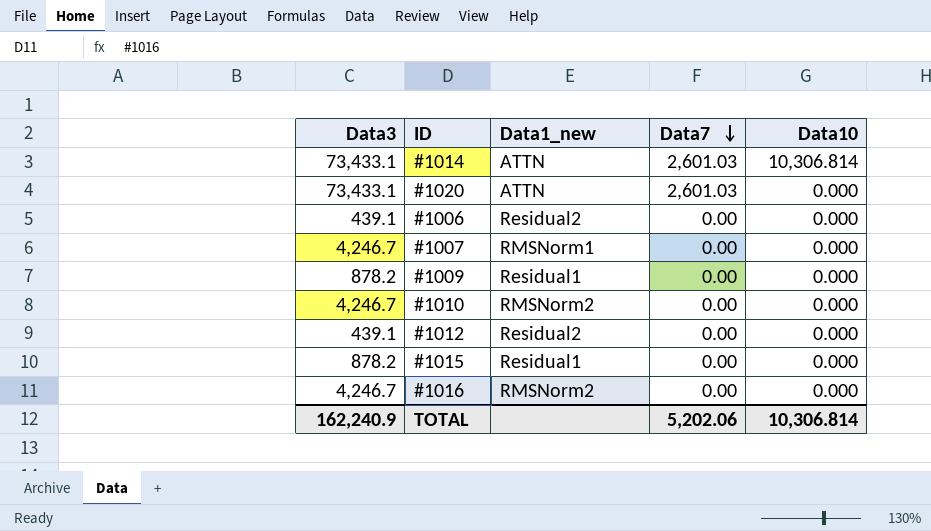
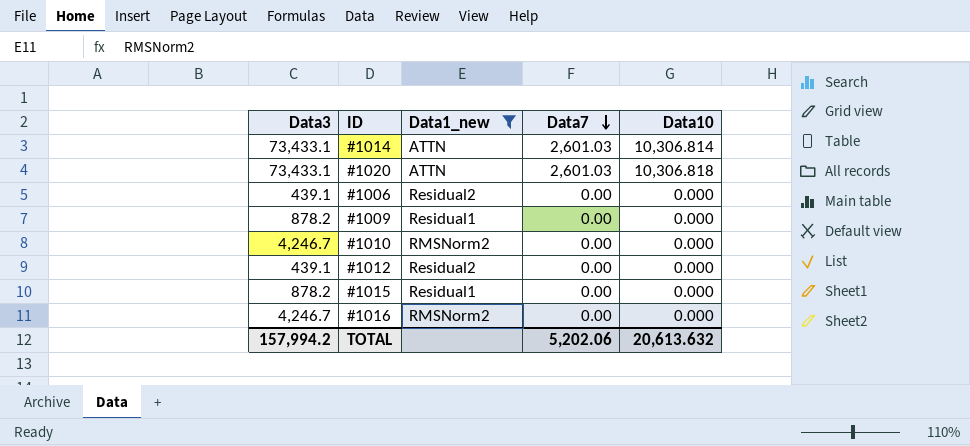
filter: none -> Data1_new != RMSNorm1
#1020 | Data10: 0.000 -> 10,306.818
TOTAL | Data3: 162,240.9 -> 157,994.2
TOTAL | Data10: 10,306.814 -> 20,613.632

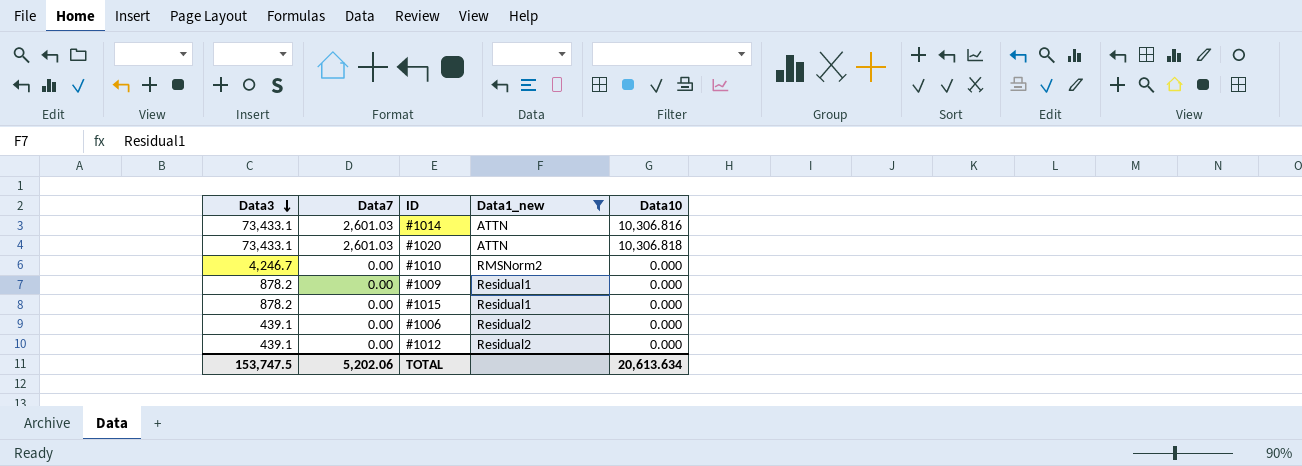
row order: Data7 descending -> Data3 descending
column Data7 | position: 4 -> 2
row #1016: 4,246.7 | RMSNorm2 | 0.00 | 0.000 -> none
#1014 | Data10: 10,306.814 -> 10,306.816
TOTAL | Data3: 157,994.2 -> 153,747.5
TOTAL | Data10: 20,613.632 -> 20,613.634

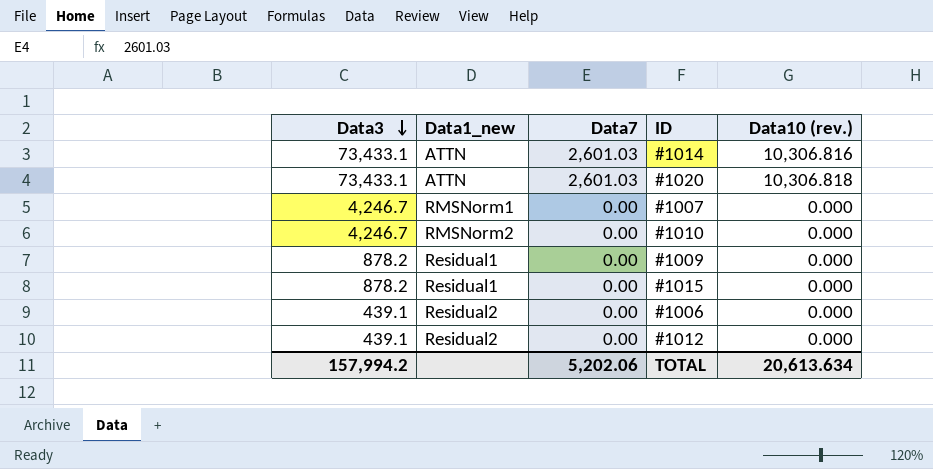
filter: Data1_new != RMSNorm1 -> none
column Data1_new | position: 4 -> 2
column name: Data10 -> Data10 (rev.)
TOTAL | Data3: 153,747.5 -> 157,994.2

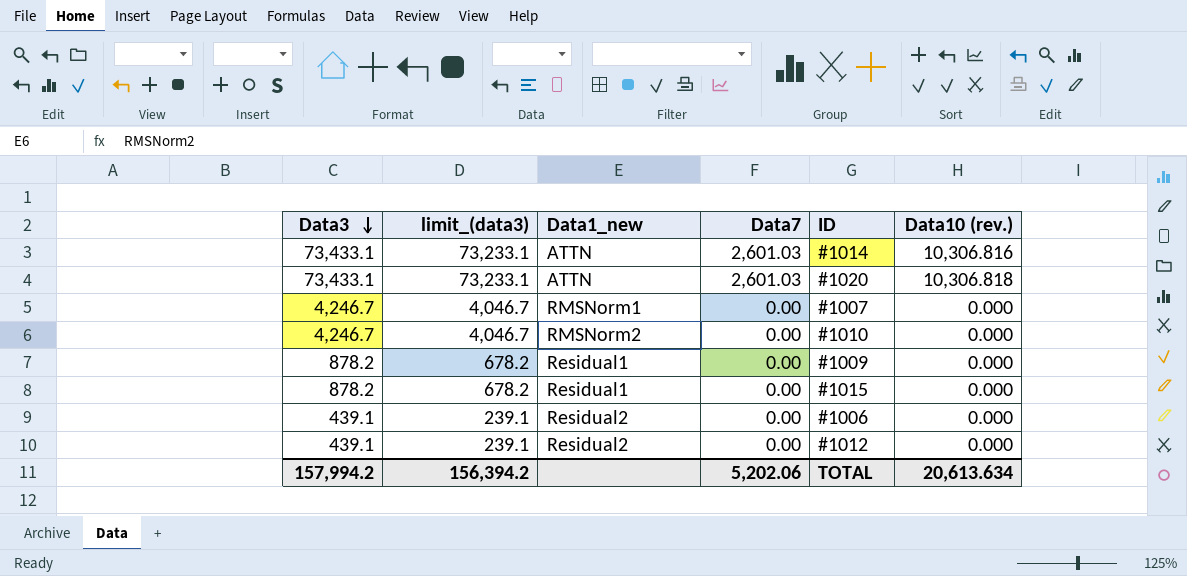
column limit_(data3) | formula: none -> [Data3] - 200

